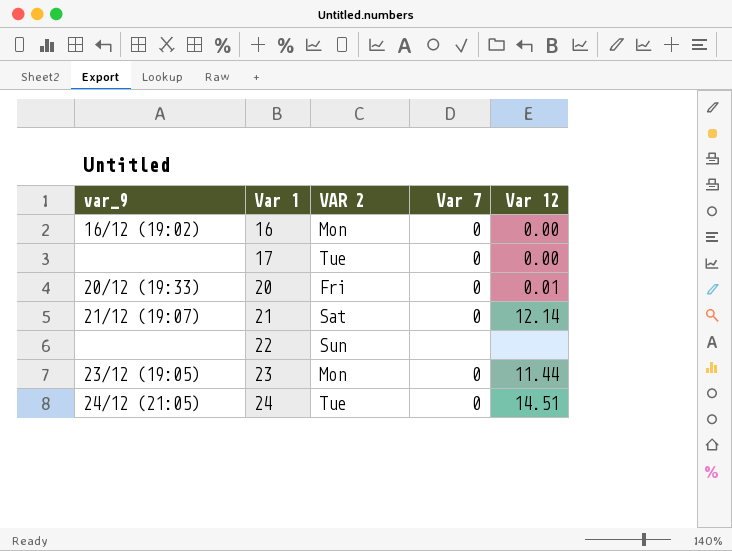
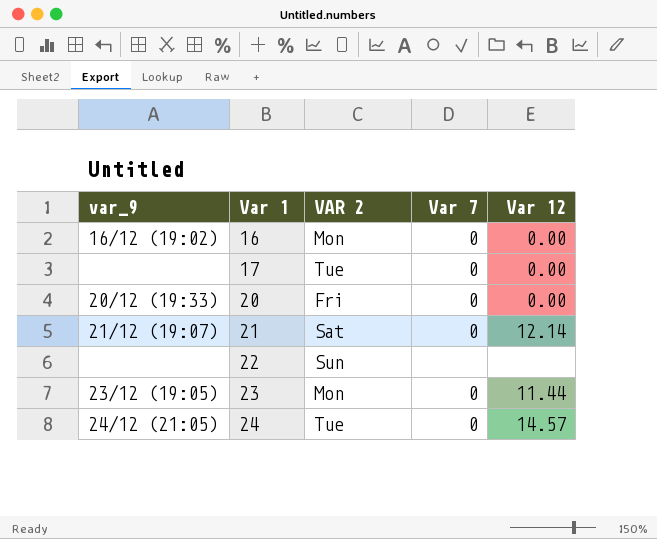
20 | Var 12: 0.01 -> 0.00
24 | Var 12: 14.51 -> 14.57

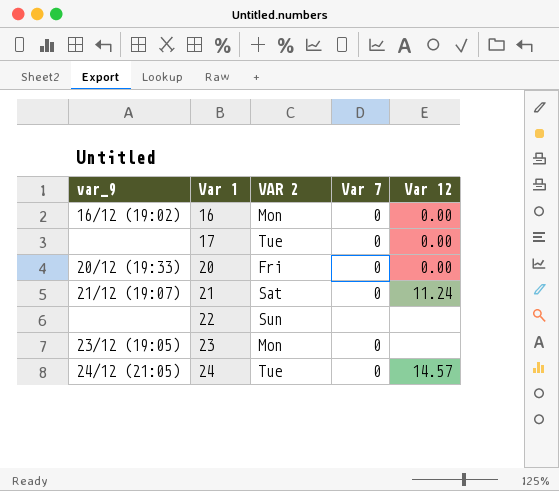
21 | Var 12: 12.14 -> 11.24
23 | Var 12: 11.44 -> none

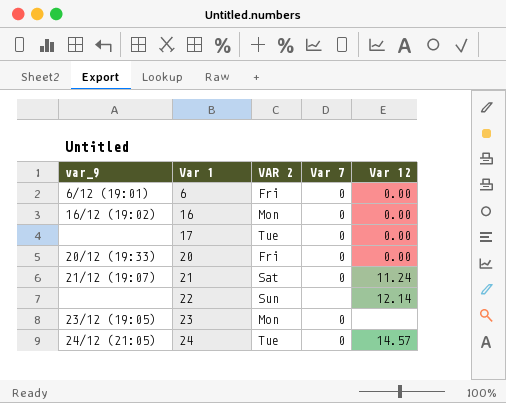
row 6: none -> 6/12 (19:01) | Fri | 0 | 0.00
22 | Var 12: none -> 12.14

